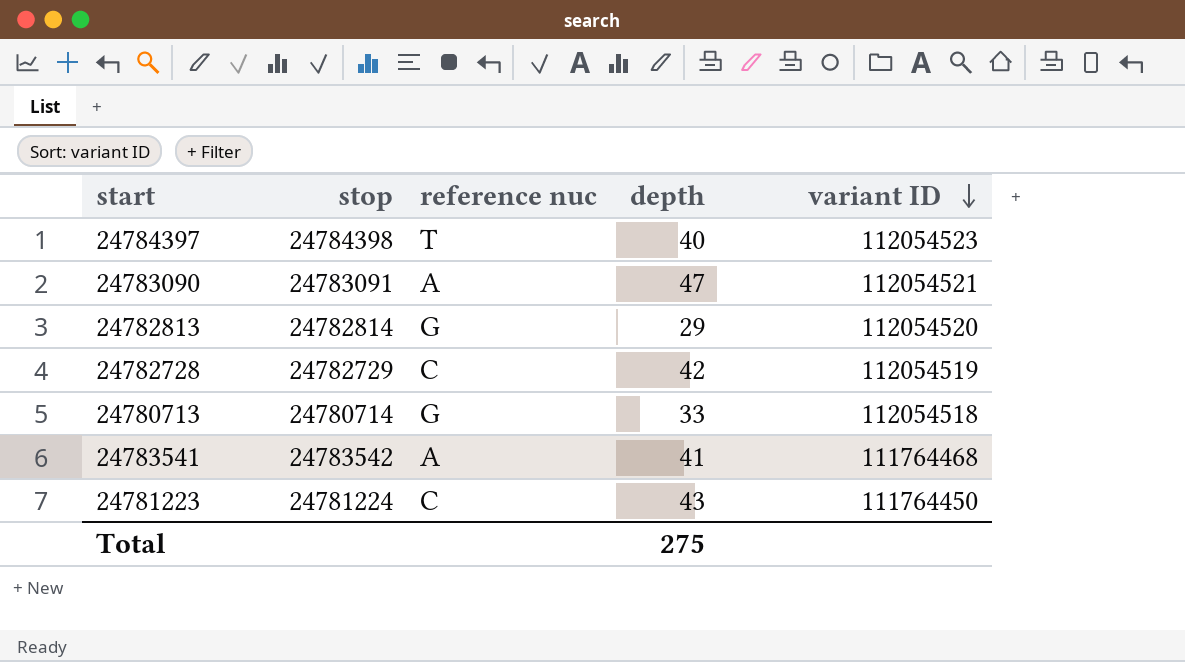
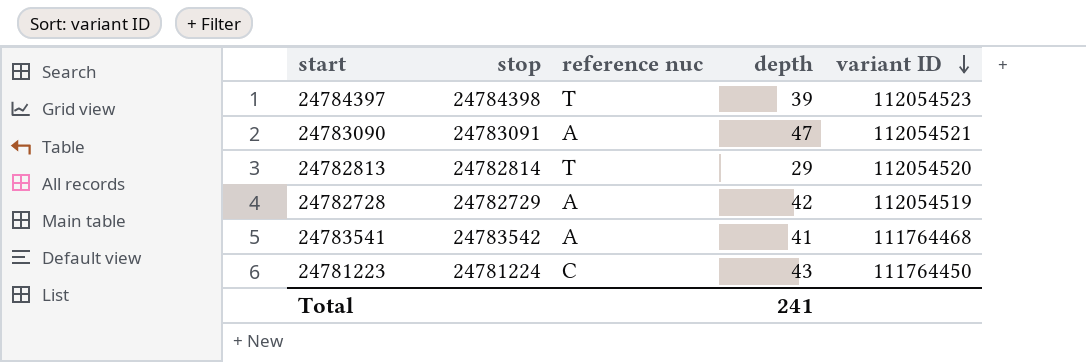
row 24780713: 24780714 | G | 33 | 112054518 -> none
24784397 | depth: 40 -> 39
24782813 | reference nuc: G -> T
24782728 | reference nuc: C -> A
Total | depth: 275 -> 241

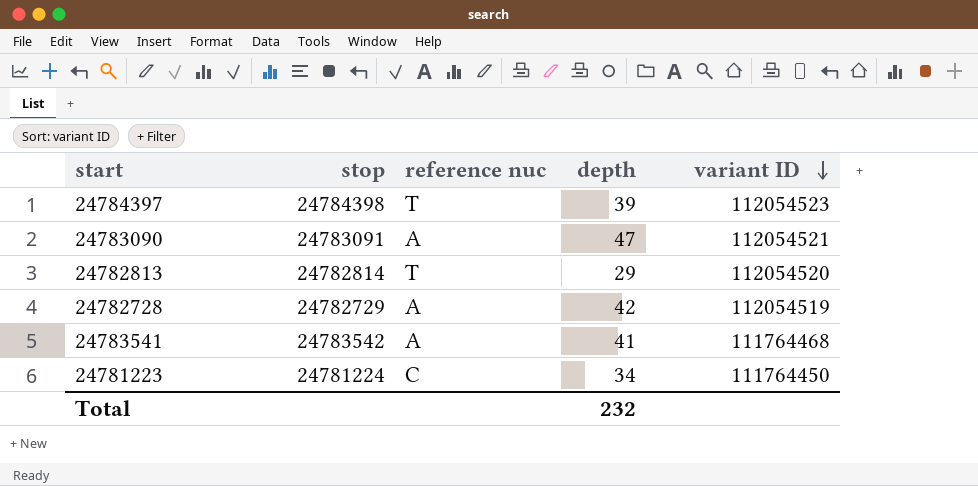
24781223 | depth: 43 -> 34
Total | depth: 241 -> 232

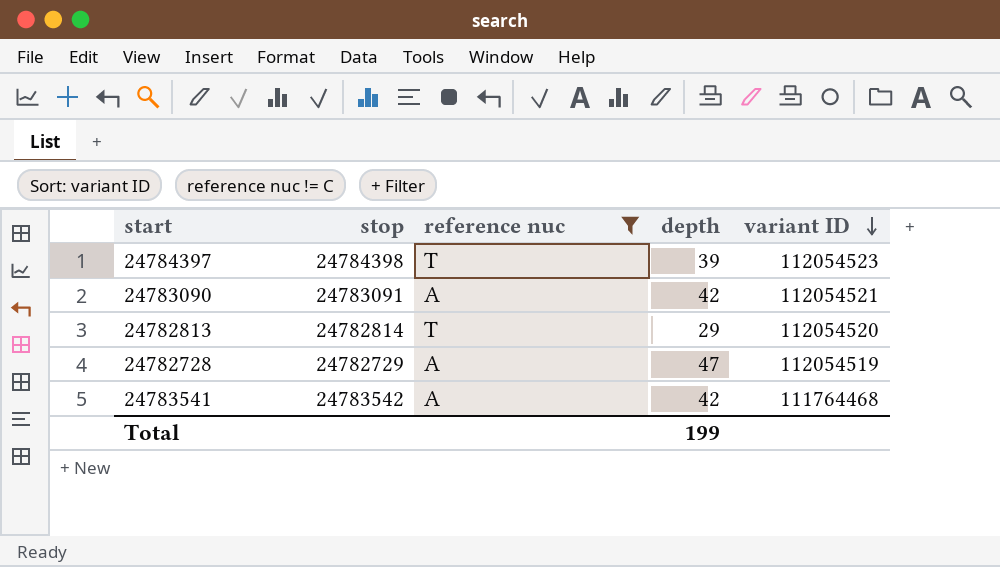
filter: none -> reference nuc != C
24783090 | depth: 47 -> 42
24782728 | depth: 42 -> 47
24783541 | depth: 41 -> 42
Total | depth: 232 -> 199

